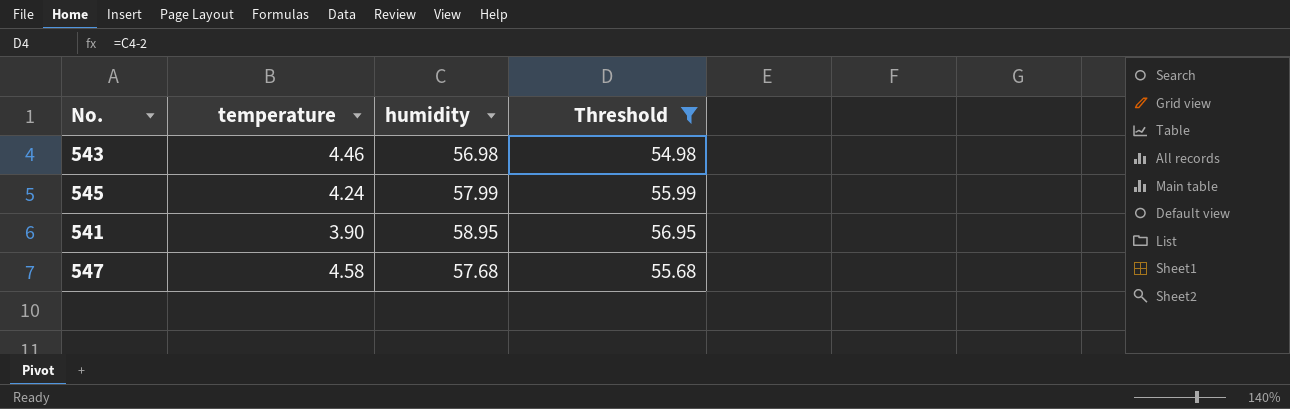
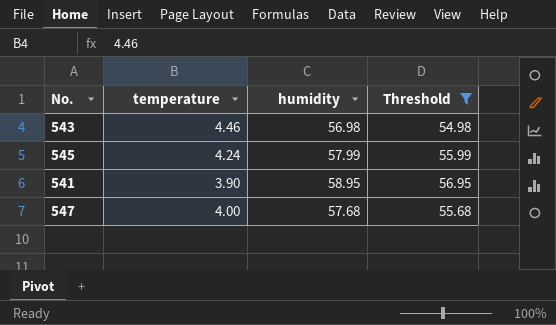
547 | temperature: 4.58 -> 4.00

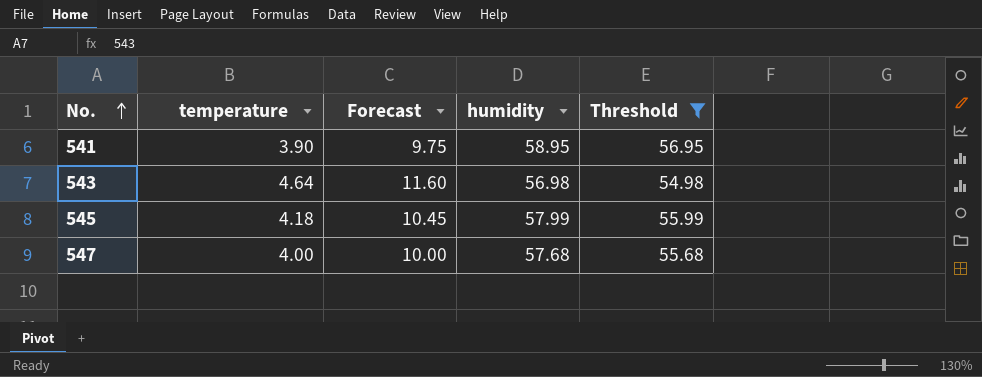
row order: none -> No. ascending
column Forecast | formula: none -> [temperature] * 2.5
543 | temperature: 4.46 -> 4.64
545 | temperature: 4.24 -> 4.18

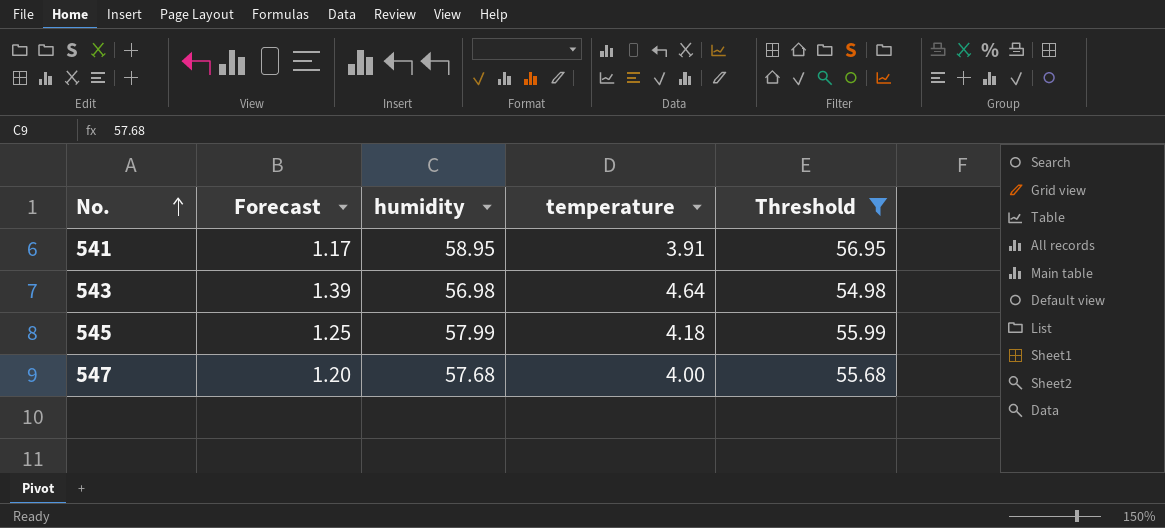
column Forecast | formula: [temperature] * 2.5 -> [temperature] * 0.3
column temperature | position: 2 -> 4
541 | temperature: 3.90 -> 3.91

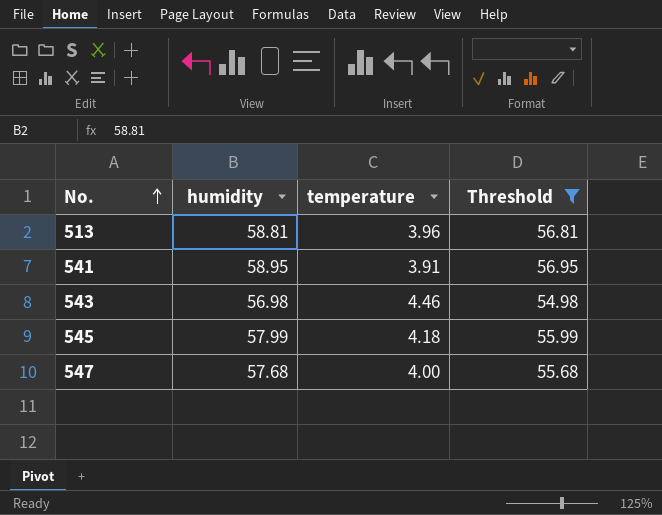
column Forecast | formula: [temperature] * 0.3 -> none
row 513: none -> 58.81 | 3.96 | 56.81
543 | temperature: 4.64 -> 4.46

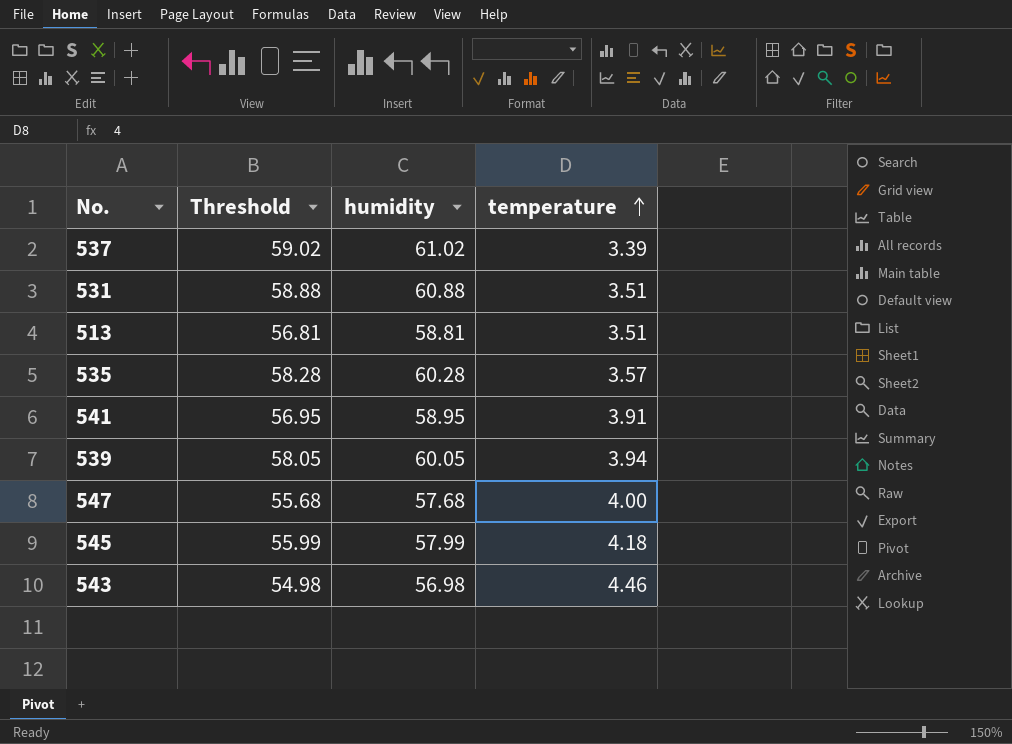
filter: Threshold <= 56.95 -> none
row order: No. ascending -> temperature ascending
column Threshold | position: 4 -> 2
513 | temperature: 3.96 -> 3.51

